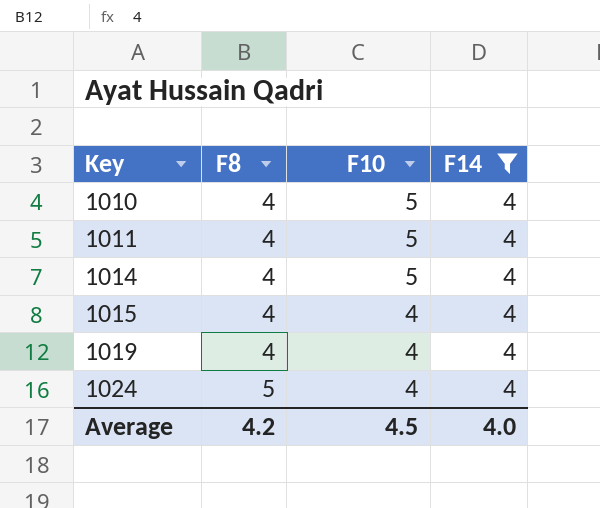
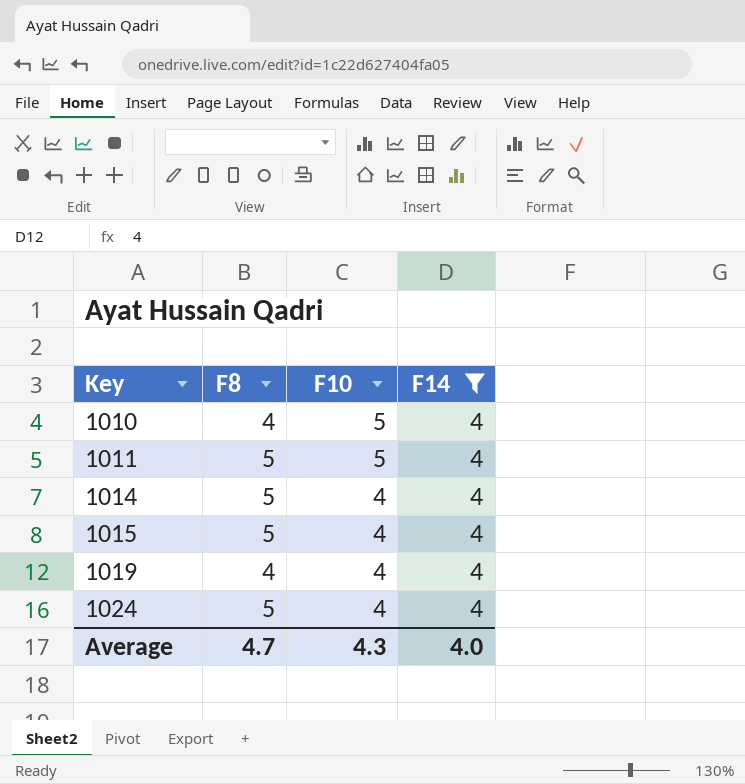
1011 | F8: 4 -> 5
1014 | F8: 4 -> 5
1014 | F10: 5 -> 4
1015 | F8: 4 -> 5
Average | F8: 4.2 -> 4.7
Average | F10: 4.5 -> 4.3

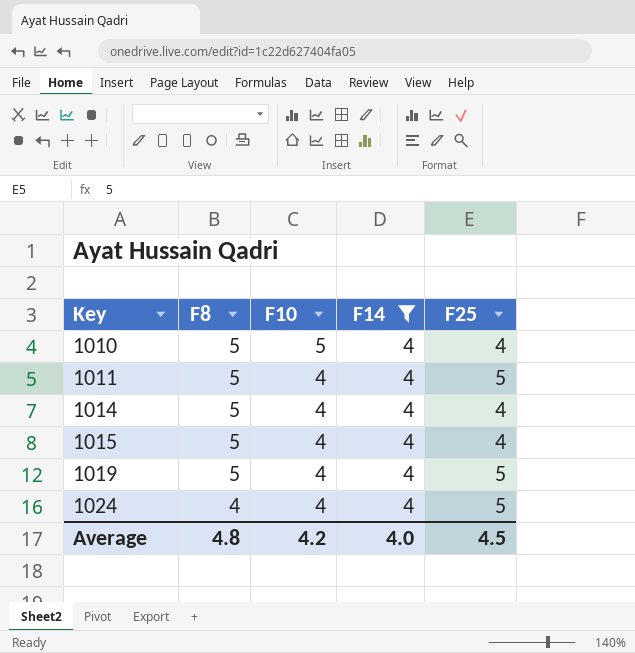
column F25 | position: none -> 5
1010 | F8: 4 -> 5
1011 | F10: 5 -> 4
1019 | F8: 4 -> 5
1024 | F8: 5 -> 4
Average | F8: 4.7 -> 4.8
Average | F10: 4.3 -> 4.2

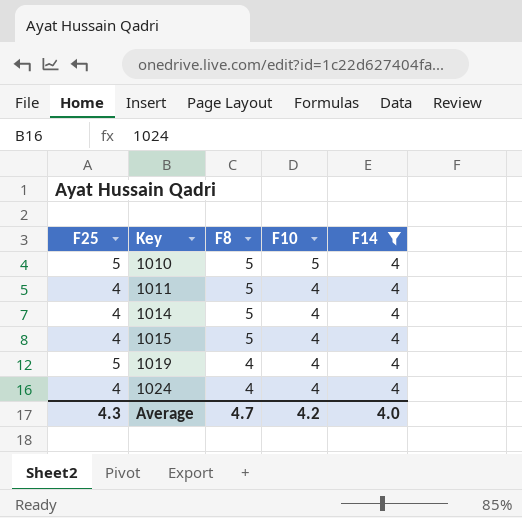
column F25 | position: 5 -> 1
1010 | F25: 4 -> 5
1011 | F25: 5 -> 4
1019 | F8: 5 -> 4
1024 | F25: 5 -> 4
Average | F25: 4.5 -> 4.3
Average | F8: 4.8 -> 4.7

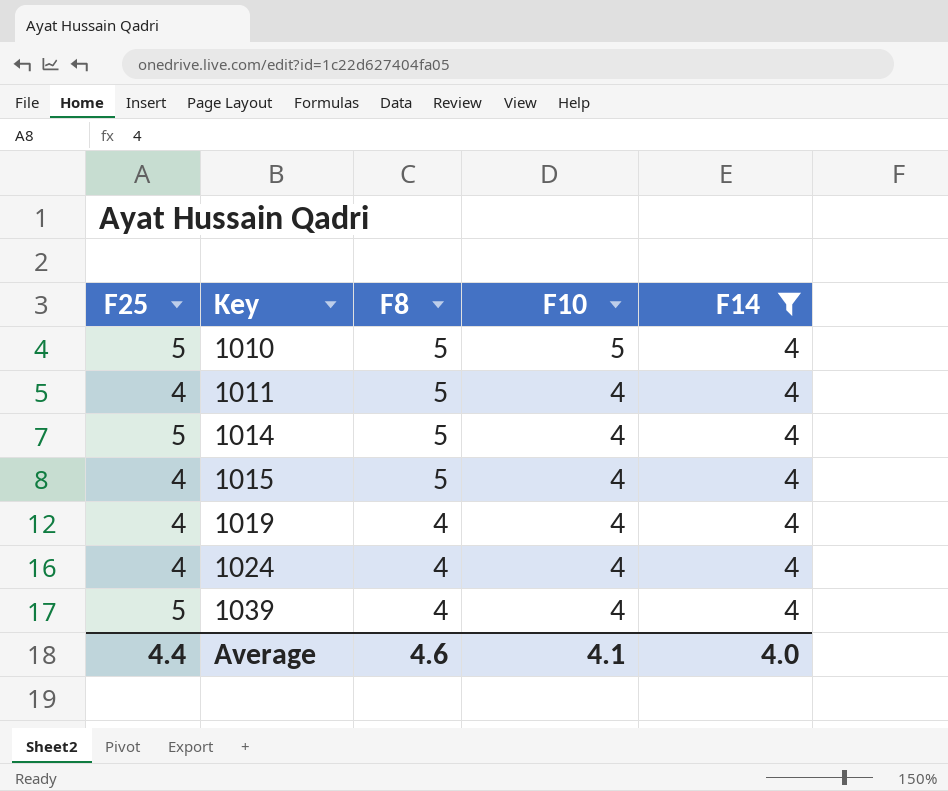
1014 | F25: 4 -> 5
1019 | F25: 5 -> 4
row 1039: none -> 5 | 4 | 4 | 4
Average | F25: 4.3 -> 4.4
Average | F8: 4.7 -> 4.6
Average | F10: 4.2 -> 4.1

